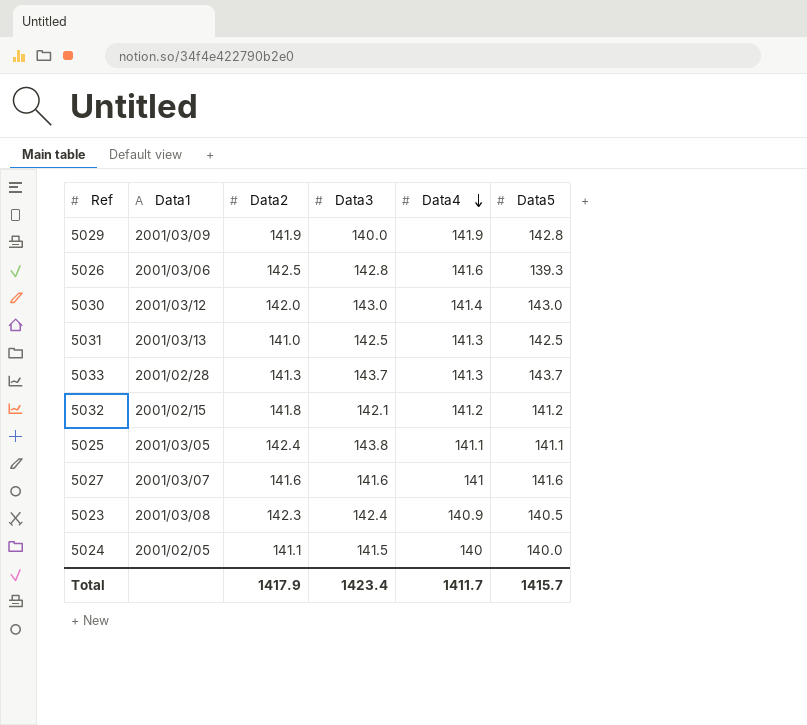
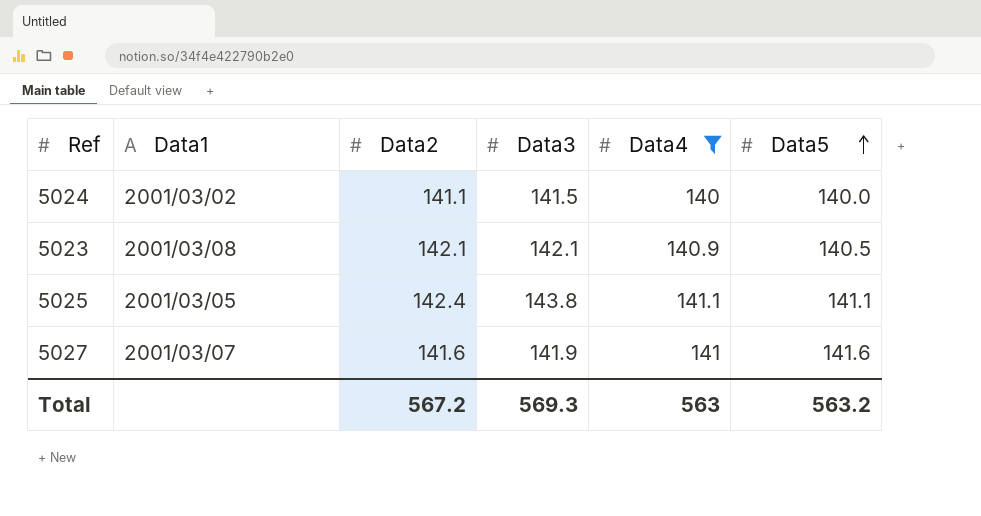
filter: none -> Data4 <= 141.1
row order: Data4 descending -> Data5 ascending
5024 | Data1: 2001/02/05 -> 2001/03/02
5023 | Data2: 142.3 -> 142.1
5023 | Data3: 142.4 -> 142.1
5027 | Data3: 141.6 -> 141.9
Total | Data2: 1417.9 -> 567.2
Total | Data3: 1423.4 -> 569.3
Total | Data4: 1411.7 -> 563
Total | Data5: 1415.7 -> 563.2

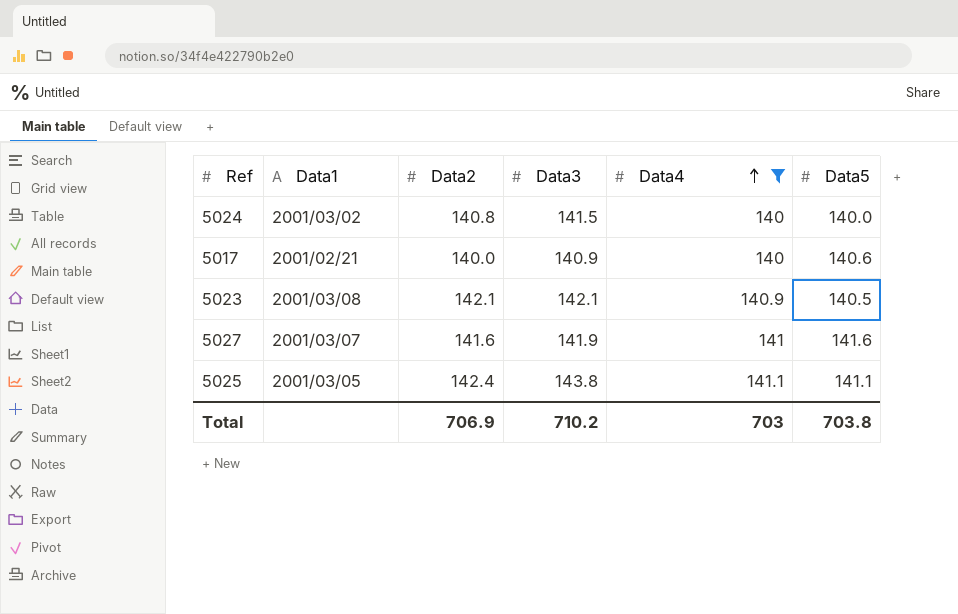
row order: Data5 ascending -> Data4 ascending
5024 | Data2: 141.1 -> 140.8
row 5017: none -> 2001/02/21 | 140.0 | 140.9 | 140 | 140.6
Total | Data2: 567.2 -> 706.9
Total | Data3: 569.3 -> 710.2
Total | Data4: 563 -> 703
Total | Data5: 563.2 -> 703.8

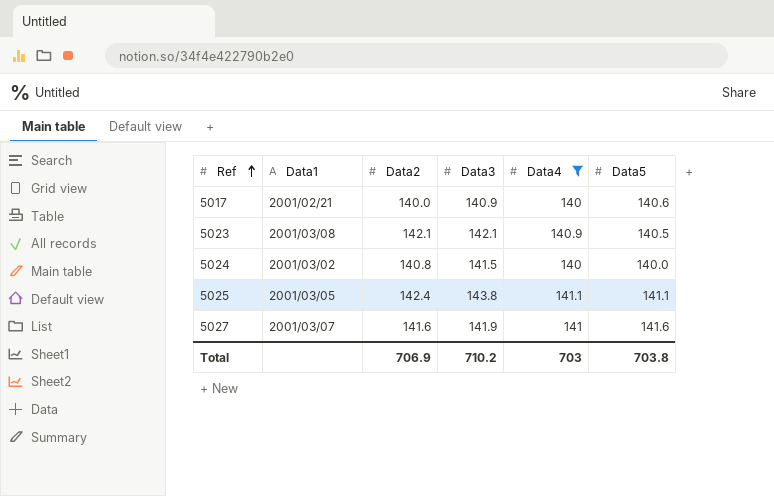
row order: Data4 ascending -> Ref ascending

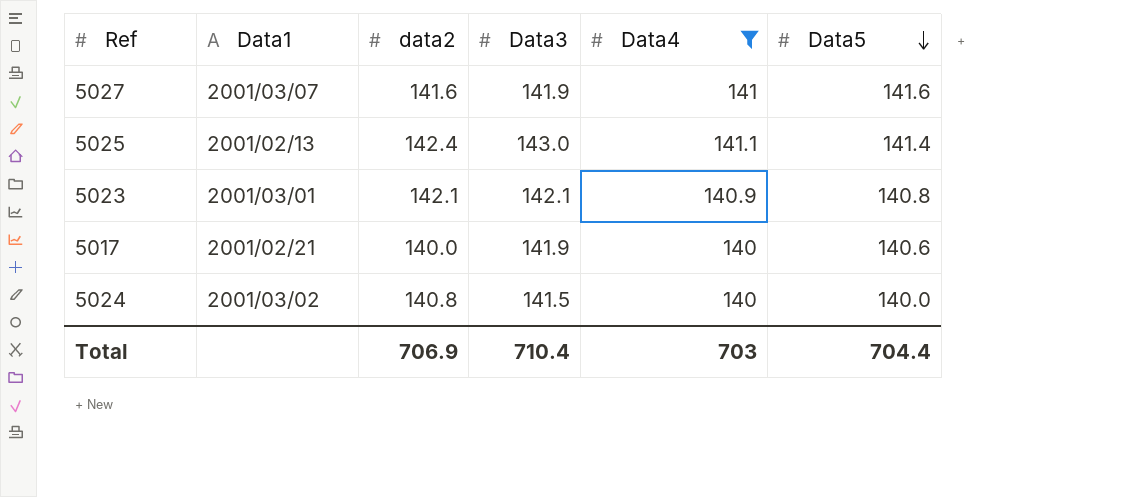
row order: Ref ascending -> Data5 descending
column name: Data2 -> data2
5025 | Data1: 2001/03/05 -> 2001/02/13
5025 | Data3: 143.8 -> 143.0
5025 | Data5: 141.1 -> 141.4
5023 | Data1: 2001/03/08 -> 2001/03/01
5023 | Data5: 140.5 -> 140.8
5017 | Data3: 140.9 -> 141.9
Total | Data3: 710.2 -> 710.4
Total | Data5: 703.8 -> 704.4

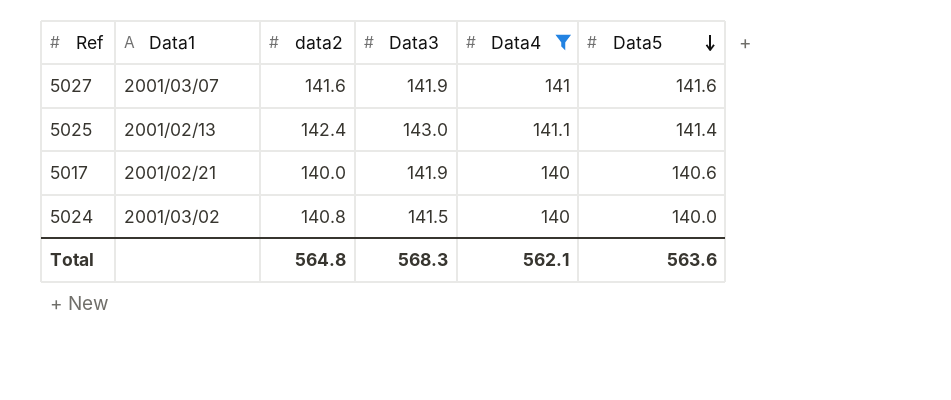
row 5023: 2001/03/01 | 142.1 | 142.1 | 140.9 | 140.8 -> none
Total | data2: 706.9 -> 564.8
Total | Data3: 710.4 -> 568.3
Total | Data4: 703 -> 562.1
Total | Data5: 704.4 -> 563.6

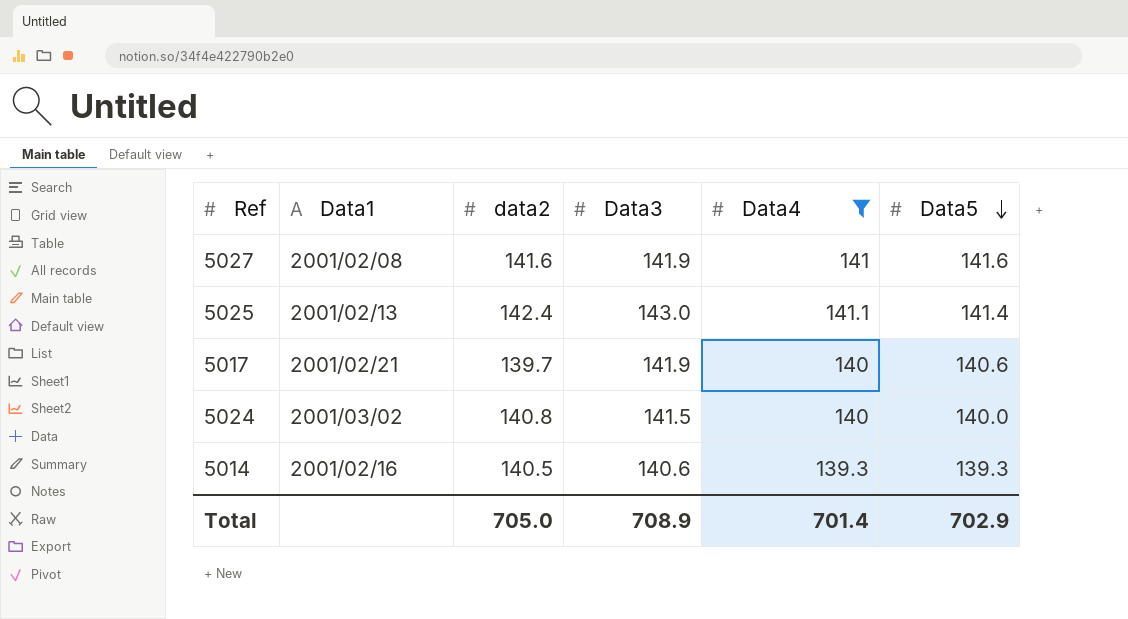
5027 | Data1: 2001/03/07 -> 2001/02/08
5017 | data2: 140.0 -> 139.7
row 5014: none -> 2001/02/16 | 140.5 | 140.6 | 139.3 | 139.3
Total | data2: 564.8 -> 705.0
Total | Data3: 568.3 -> 708.9
Total | Data4: 562.1 -> 701.4
Total | Data5: 563.6 -> 702.9

